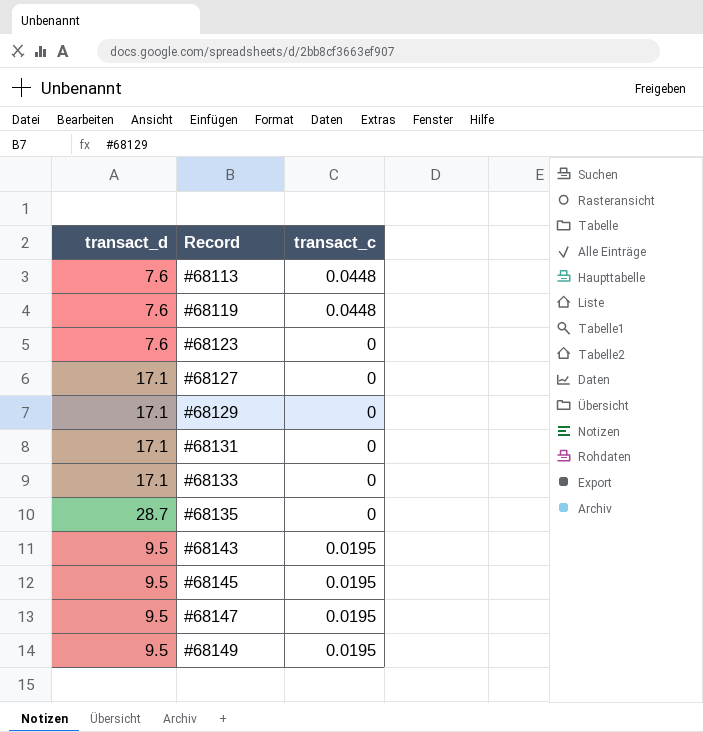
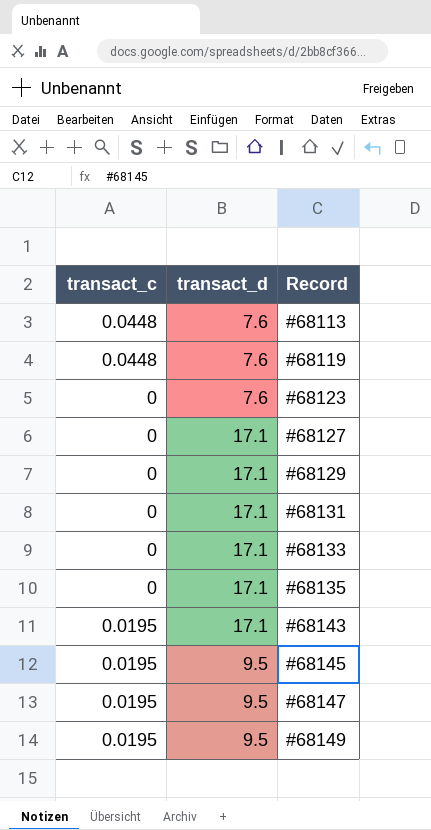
column transact_c | position: 3 -> 1
#68135 | transact_d: 28.7 -> 17.1
#68143 | transact_d: 9.5 -> 17.1

